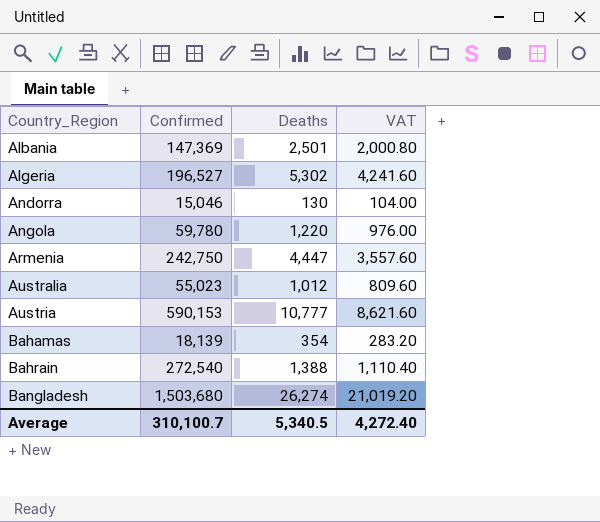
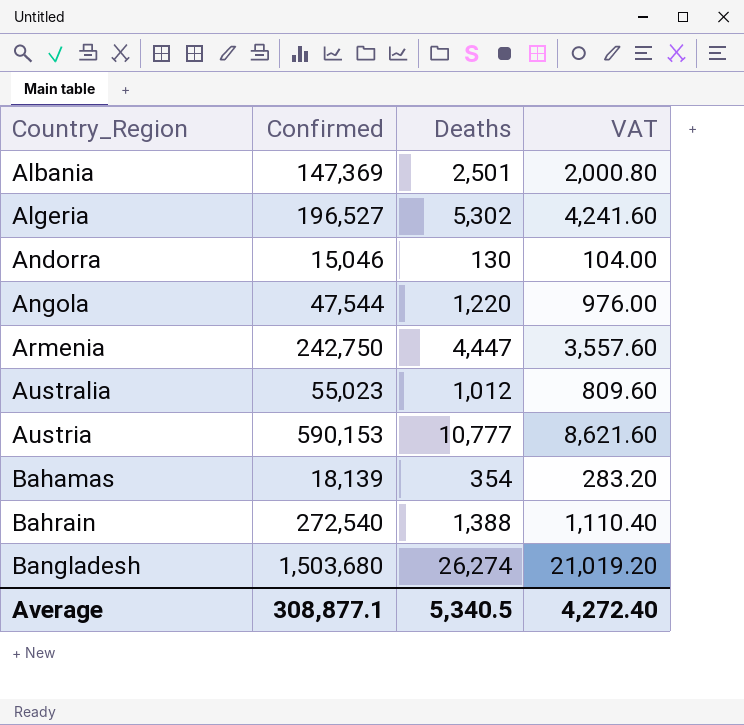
Angola | Confirmed: 59,780 -> 47,544
Average | Confirmed: 310,100.7 -> 308,877.1

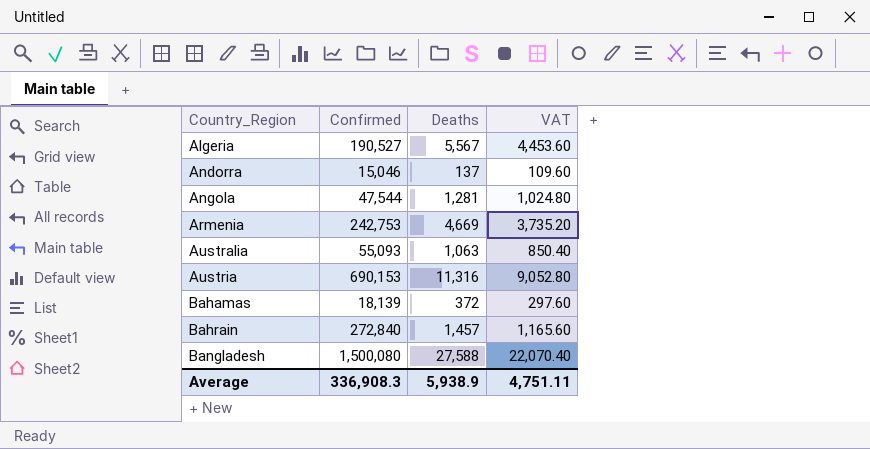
row Albania: 147,369 | 2,501 | 2,000.80 -> none
Algeria | Confirmed: 196,527 -> 190,527
Algeria | Deaths: 5,302 -> 5,567
Algeria | VAT: 4,241.60 -> 4,453.60
Andorra | Deaths: 130 -> 137
Andorra | VAT: 104.00 -> 109.60
Angola | Deaths: 1,220 -> 1,281
Angola | VAT: 976.00 -> 1,024.80
Armenia | Confirmed: 242,750 -> 242,753
Armenia | Deaths: 4,447 -> 4,669
Armenia | VAT: 3,557.60 -> 3,735.20
Australia | Confirmed: 55,023 -> 55,093
Australia | Deaths: 1,012 -> 1,063
Australia | VAT: 809.60 -> 850.40
Austria | Confirmed: 590,153 -> 690,153
Austria | Deaths: 10,777 -> 11,316
Austria | VAT: 8,621.60 -> 9,052.80
Bahamas | Deaths: 354 -> 372
Bahamas | VAT: 283.20 -> 297.60
Bahrain | Confirmed: 272,540 -> 272,840
Bahrain | Deaths: 1,388 -> 1,457
Bahrain | VAT: 1,110.40 -> 1,165.60
Bangladesh | Confirmed: 1,503,680 -> 1,500,080
Bangladesh | Deaths: 26,274 -> 27,588
Bangladesh | VAT: 21,019.20 -> 22,070.40
Average | Confirmed: 308,877.1 -> 336,908.3
Average | Deaths: 5,340.5 -> 5,938.9
Average | VAT: 4,272.40 -> 4,751.11

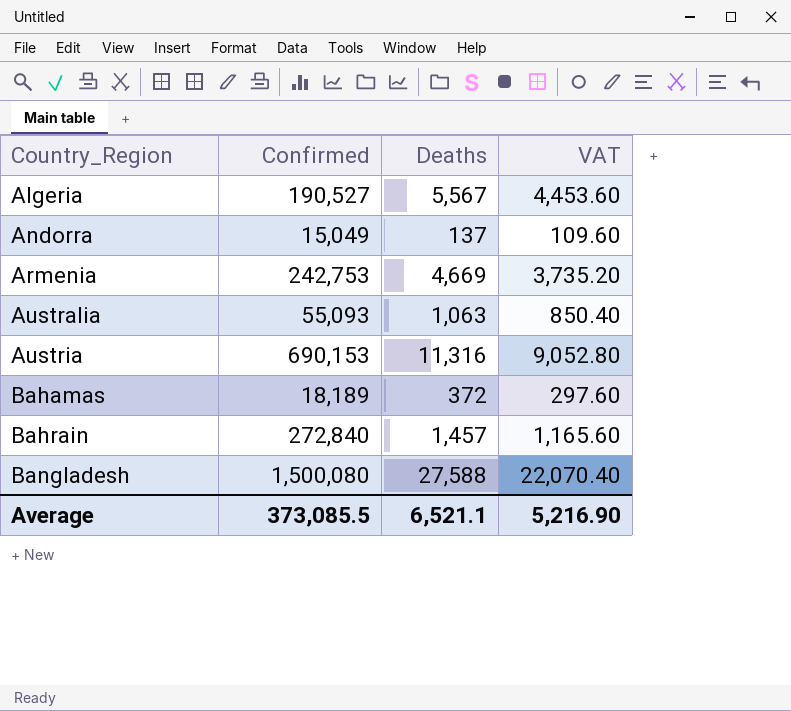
row Angola: 47,544 | 1,281 | 1,024.80 -> none
Andorra | Confirmed: 15,046 -> 15,049
Bahamas | Confirmed: 18,139 -> 18,189
Average | Confirmed: 336,908.3 -> 373,085.5
Average | Deaths: 5,938.9 -> 6,521.1
Average | VAT: 4,751.11 -> 5,216.90

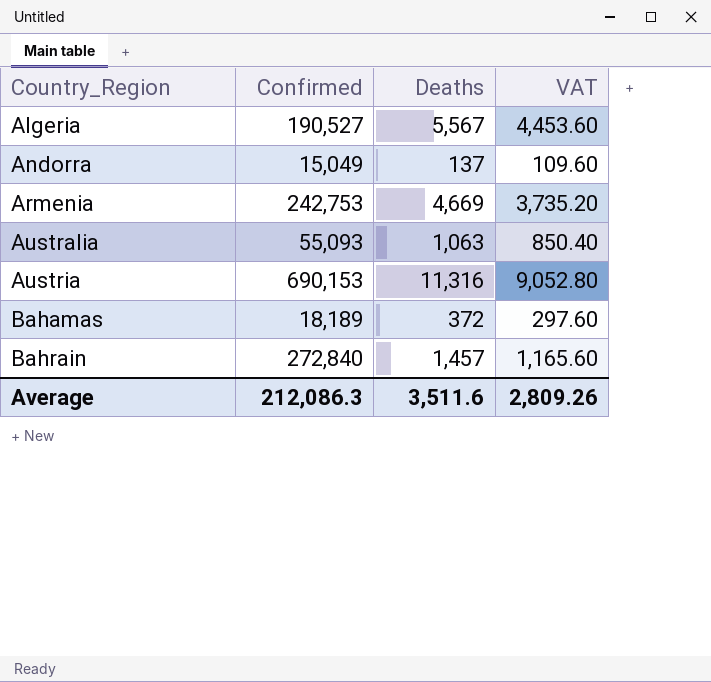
row Bangladesh: 1,500,080 | 27,588 | 22,070.40 -> none
Average | Confirmed: 373,085.5 -> 212,086.3
Average | Deaths: 6,521.1 -> 3,511.6
Average | VAT: 5,216.90 -> 2,809.26

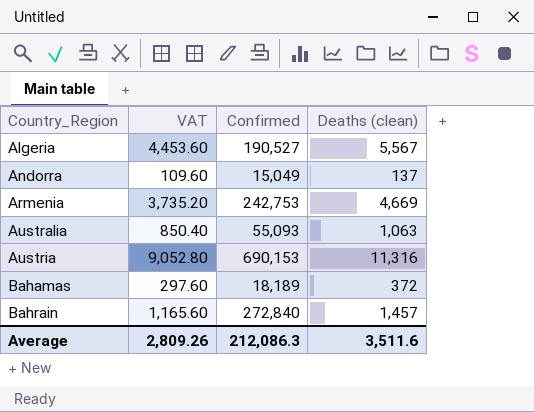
column VAT | position: 4 -> 2
column name: Deaths -> Deaths (clean)

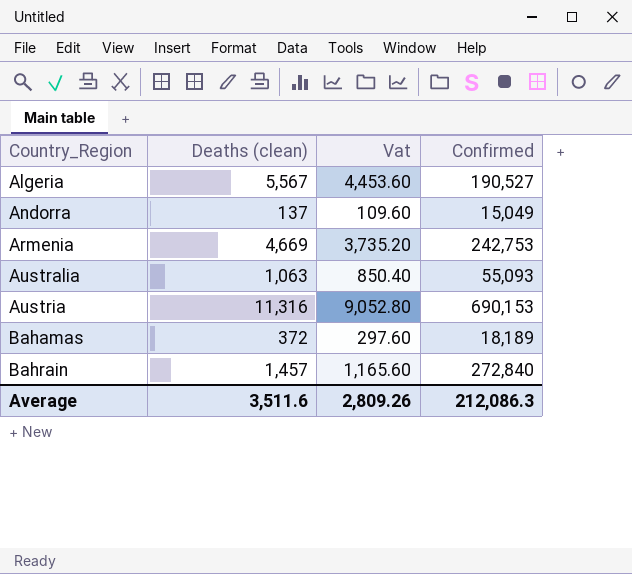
column Deaths (clean) | position: 4 -> 2
column name: VAT -> Vat

